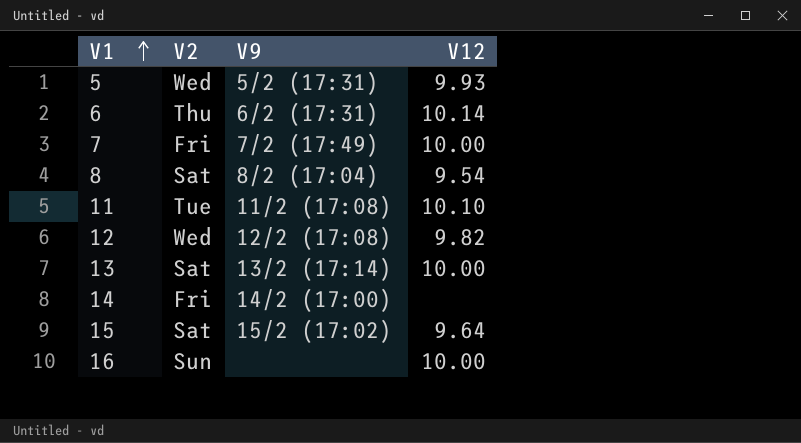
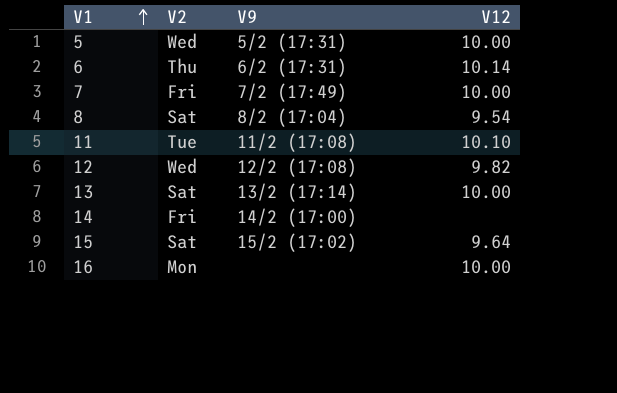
5 | V12: 9.93 -> 10.00
16 | V2: Sun -> Mon

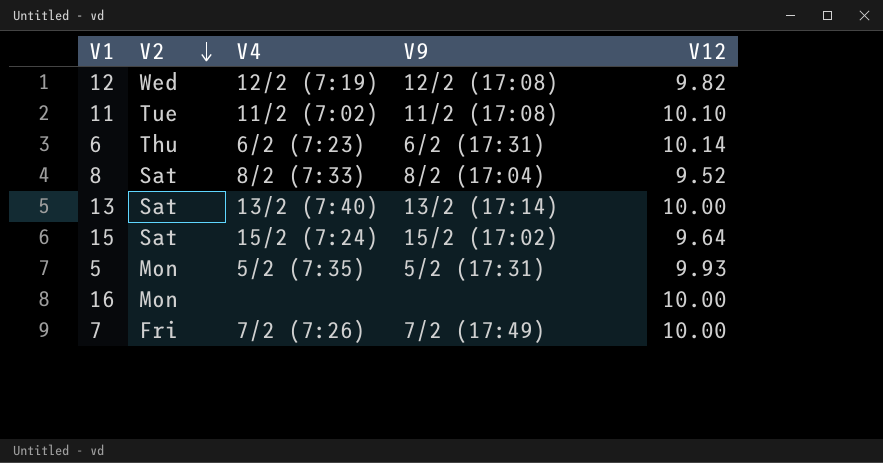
row order: V1 ascending -> V2 descending
column V4 | position: none -> 3
row 14: Fri | 14/2 (17:00) | none -> none
8 | V12: 9.54 -> 9.52
5 | V2: Wed -> Mon
5 | V12: 10.00 -> 9.93

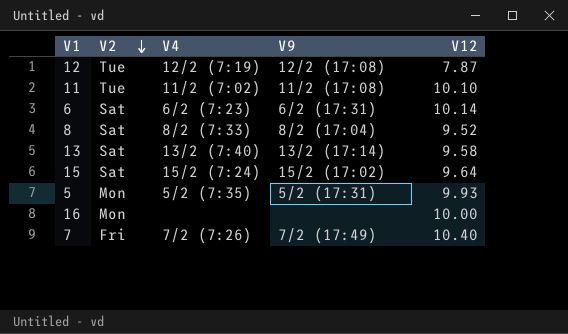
12 | V2: Wed -> Tue
12 | V12: 9.82 -> 7.87
6 | V2: Thu -> Sat
13 | V12: 10.00 -> 9.58
7 | V12: 10.00 -> 10.40

